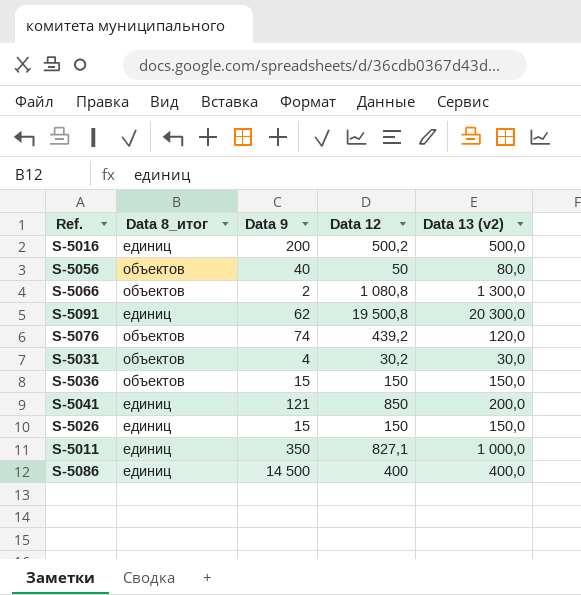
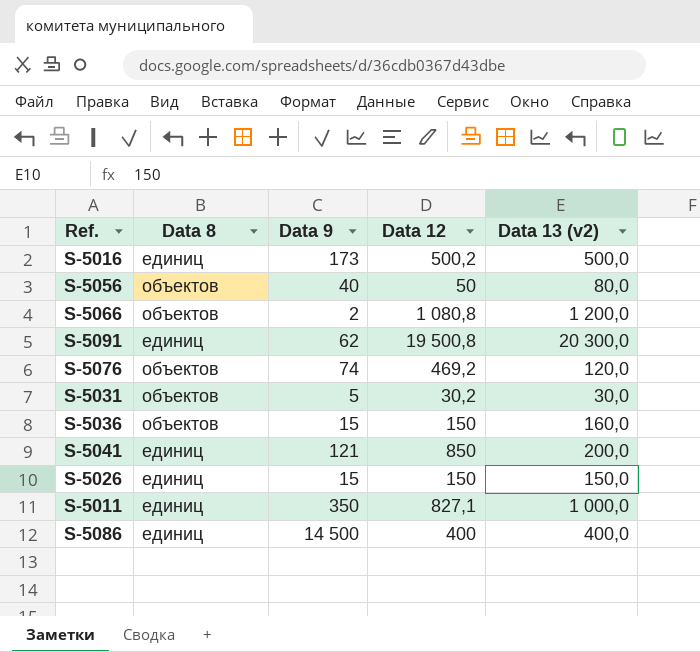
column name: Data 8_итог -> Data 8
S-5016 | Data 9: 200 -> 173
S-5066 | Data 13 (v2): 1 300,0 -> 1 200,0
S-5076 | Data 12: 439,2 -> 469,2
S-5031 | Data 9: 4 -> 5
S-5036 | Data 13 (v2): 150,0 -> 160,0

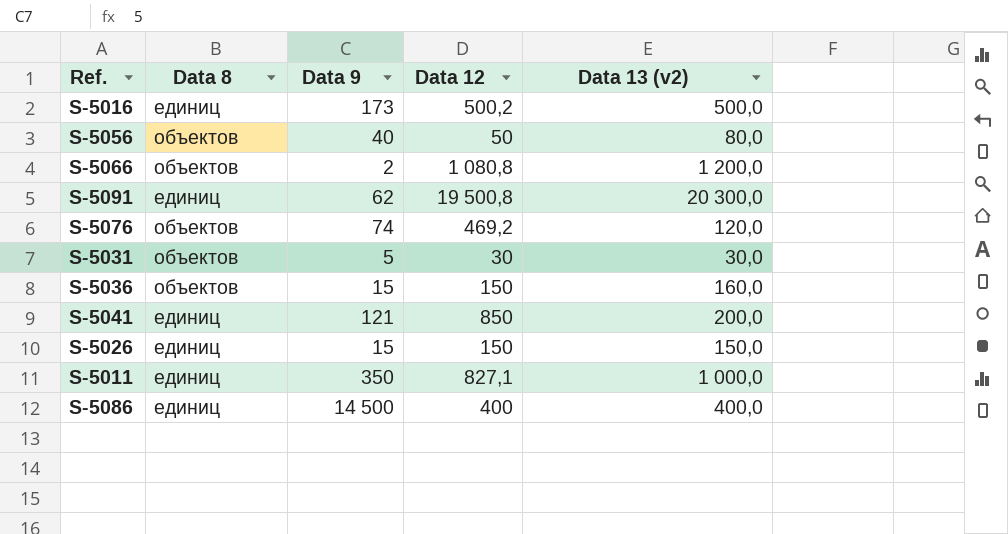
S-5031 | Data 12: 30,2 -> 30

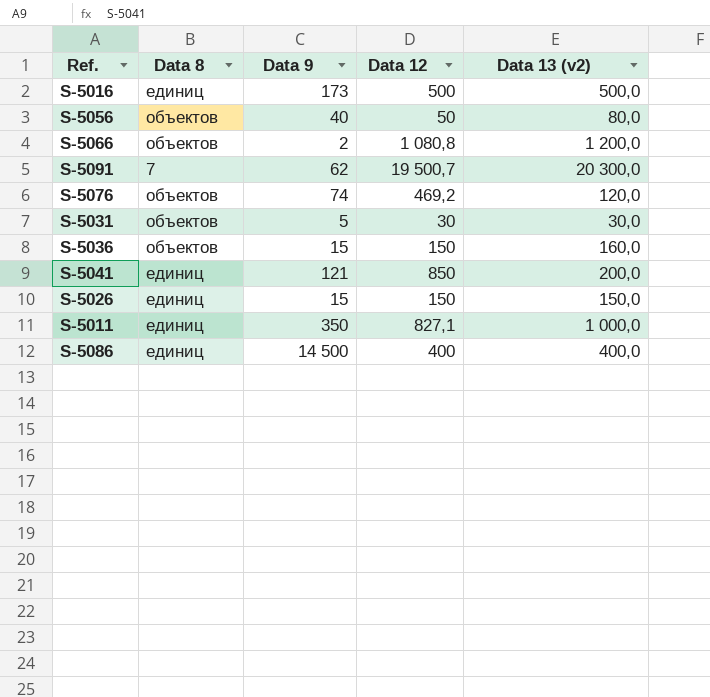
S-5016 | Data 12: 500,2 -> 500
S-5091 | Data 8: единиц -> 7
S-5091 | Data 12: 19 500,8 -> 19 500,7

